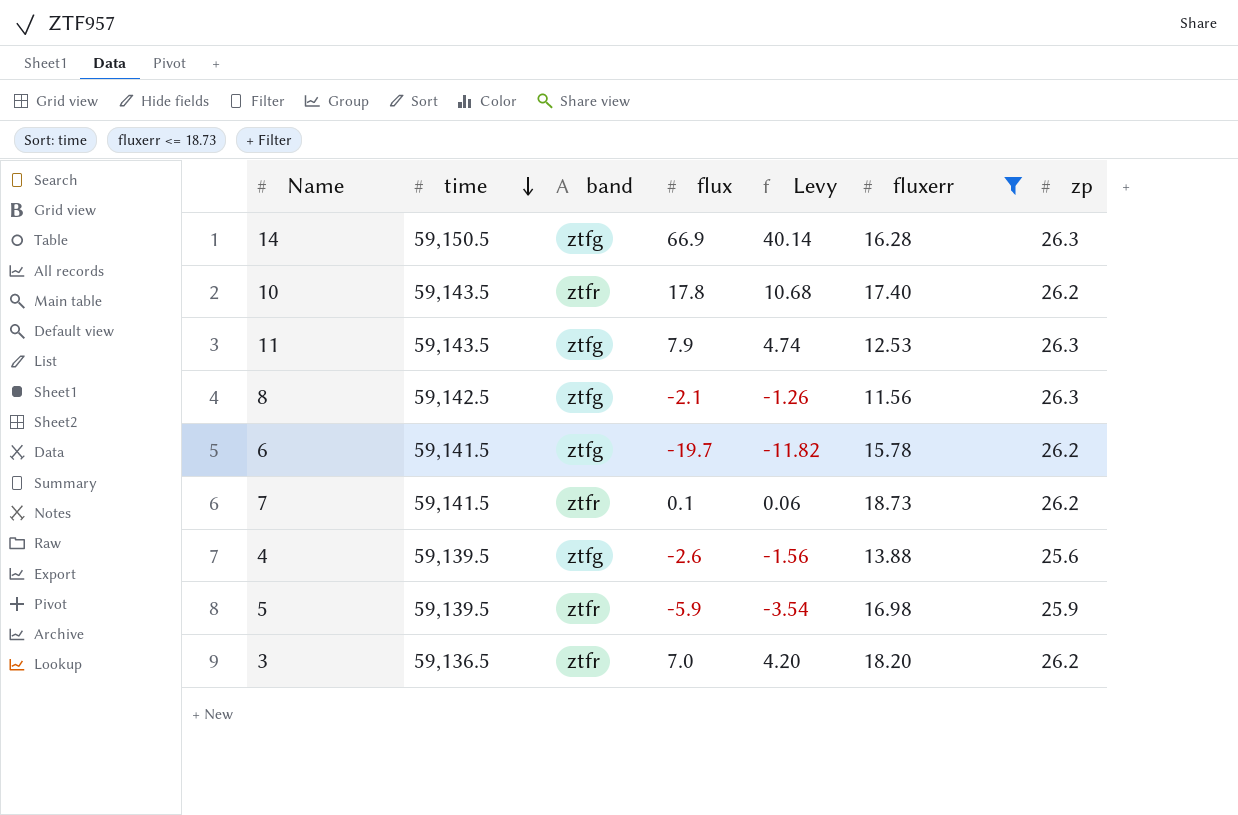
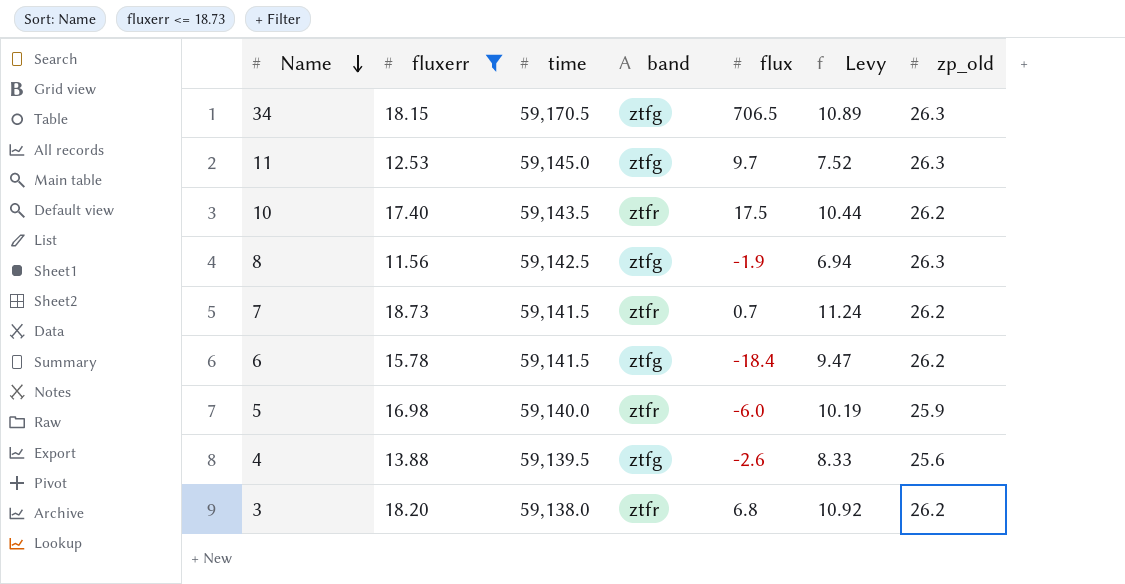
row order: time descending -> Name descending
column fluxerr | position: 6 -> 2
column Levy | formula: [flux] * 0.6 -> [fluxerr] * 0.6
column name: zp -> zp_old
row 14: 59,150.5 | ztfg | 66.9 | 40.14 | 16.28 | 26.3 -> none
row 34: none -> 18.15 | 59,170.5 | ztfg | 706.5 | 10.89 | 26.3
11 | time: 59,143.5 -> 59,145.0
11 | flux: 7.9 -> 9.7
10 | flux: 17.8 -> 17.5
8 | flux: -2.1 -> -1.9
7 | flux: 0.1 -> 0.7
6 | flux: -19.7 -> -18.4
5 | time: 59,139.5 -> 59,140.0
5 | flux: -5.9 -> -6.0
3 | time: 59,136.5 -> 59,138.0
3 | flux: 7.0 -> 6.8

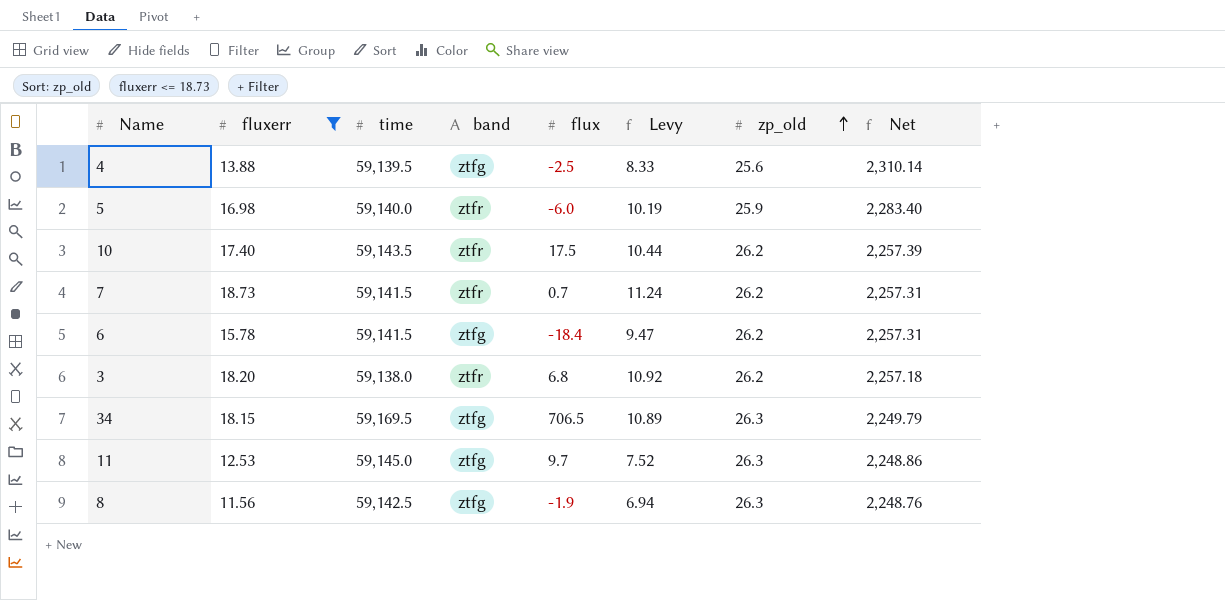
row order: Name descending -> zp_old ascending
column Net | formula: none -> [time] / [zp_old]
4 | flux: -2.6 -> -2.5
34 | time: 59,170.5 -> 59,169.5

